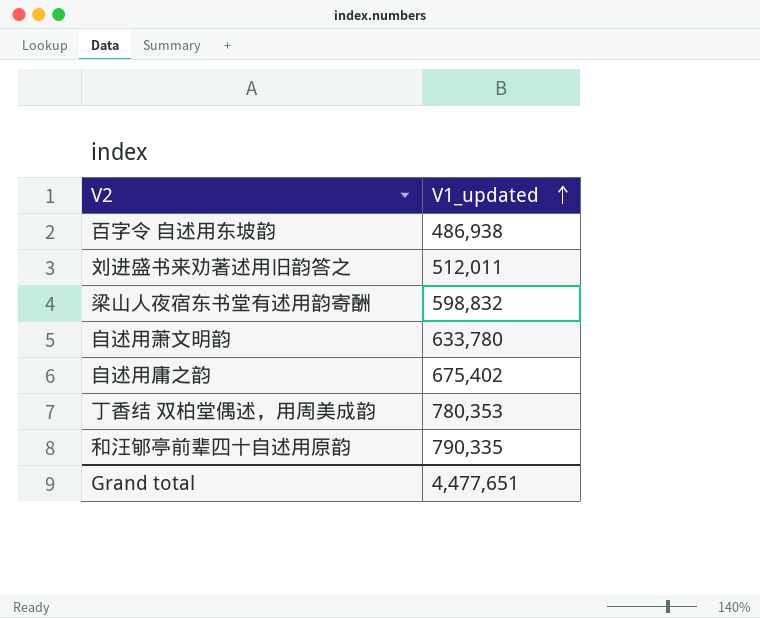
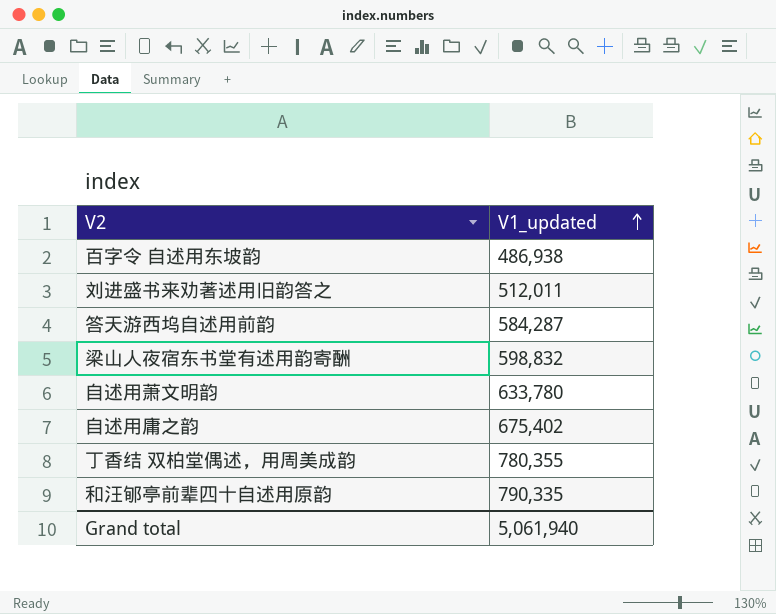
row 答天游西坞自述用前韵: none -> 584,287
丁香结 双柏堂偶述，用周美成韵 | V1_updated: 780,353 -> 780,355
Grand total | V1_updated: 4,477,651 -> 5,061,940

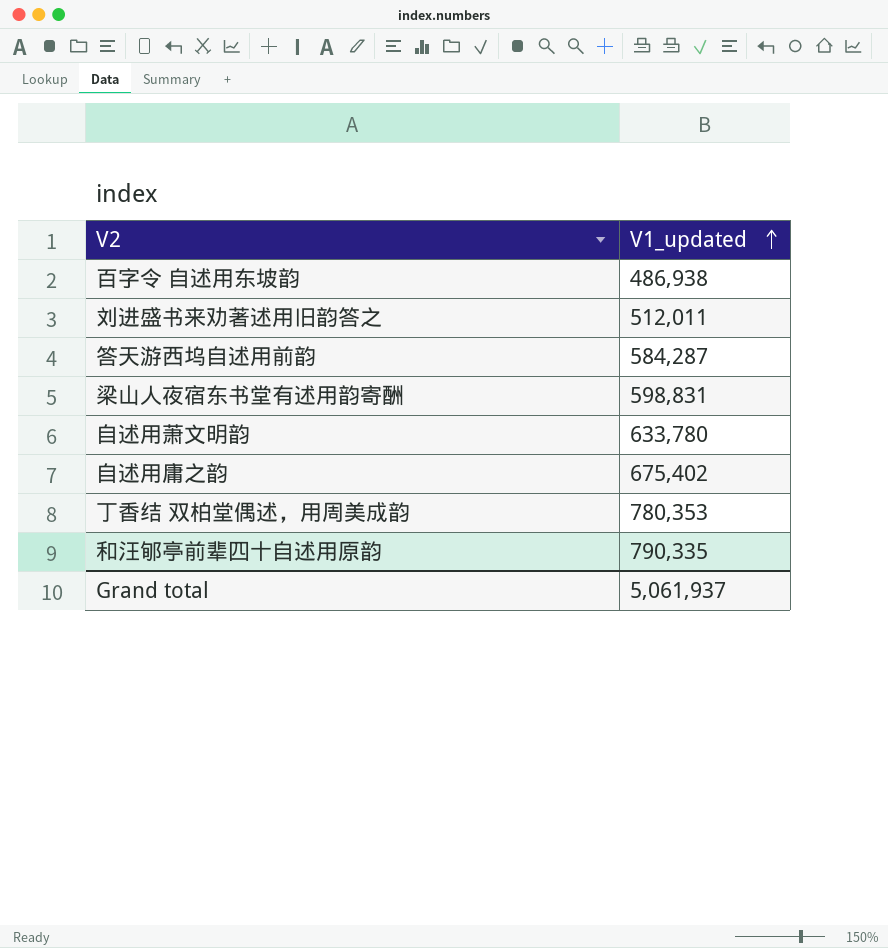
梁山人夜宿东书堂有述用韵寄酬 | V1_updated: 598,832 -> 598,831
丁香结 双柏堂偶述，用周美成韵 | V1_updated: 780,355 -> 780,353
Grand total | V1_updated: 5,061,940 -> 5,061,937

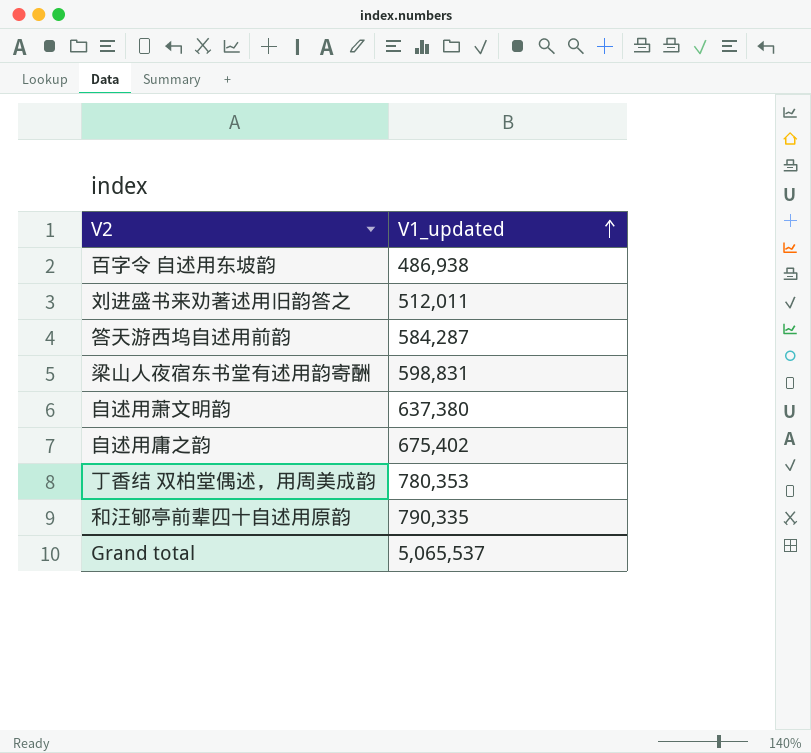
自述用萧文明韵 | V1_updated: 633,780 -> 637,380
Grand total | V1_updated: 5,061,937 -> 5,065,537

